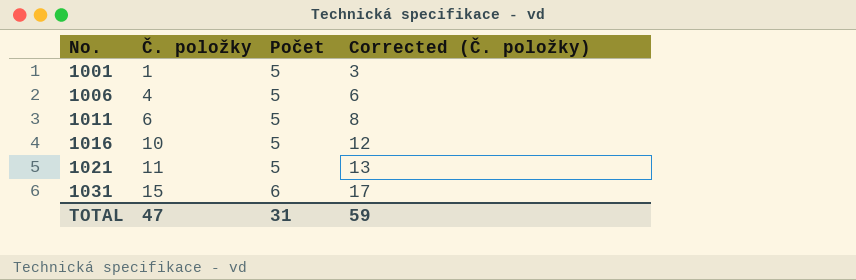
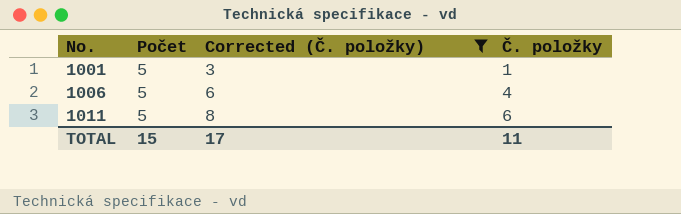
filter: none -> Corrected (Č. položky) <= 8
column Č. položky | position: 2 -> 4
TOTAL | Počet: 31 -> 15
TOTAL | Corrected (Č. položky): 59 -> 17
TOTAL | Č. položky: 47 -> 11

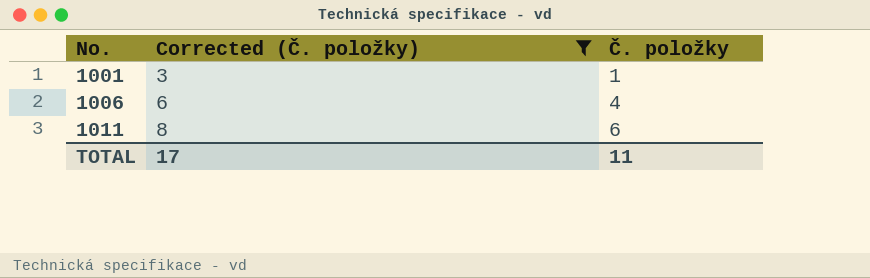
column Počet | position: 2 -> none

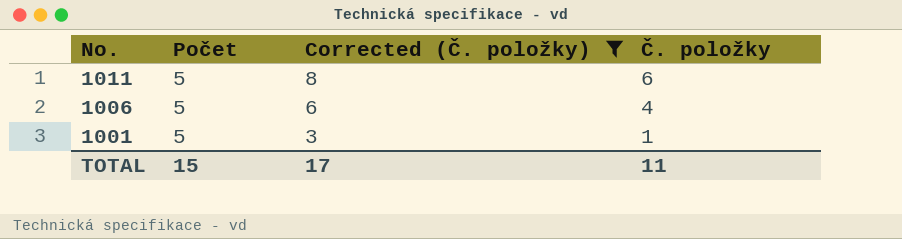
row order: No. ascending -> No. descending
column Počet | position: none -> 2

